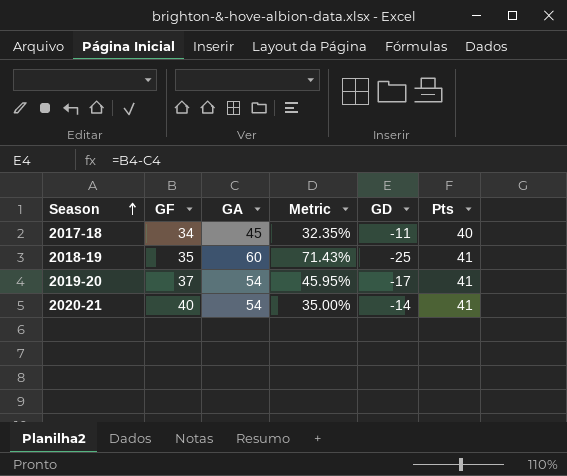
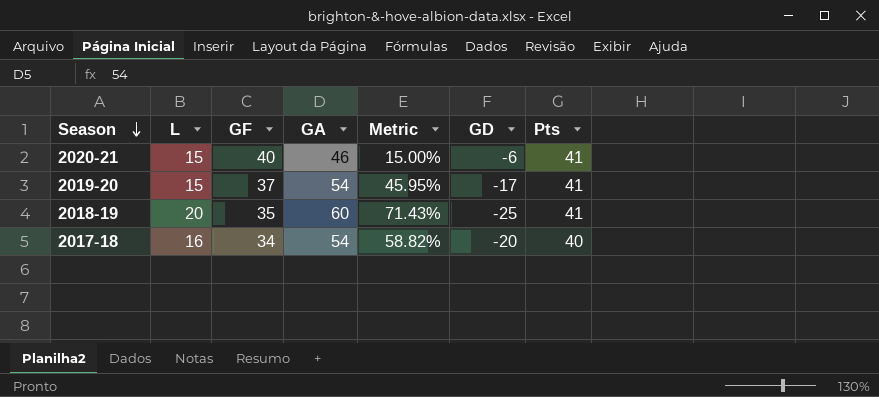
row order: Season ascending -> Season descending
column L | position: none -> 2
2020-21 | GA: 54 -> 46
2020-21 | Metric: 35.00% -> 15.00%
2020-21 | GD: -14 -> -6
2017-18 | GA: 45 -> 54
2017-18 | Metric: 32.35% -> 58.82%
2017-18 | GD: -11 -> -20

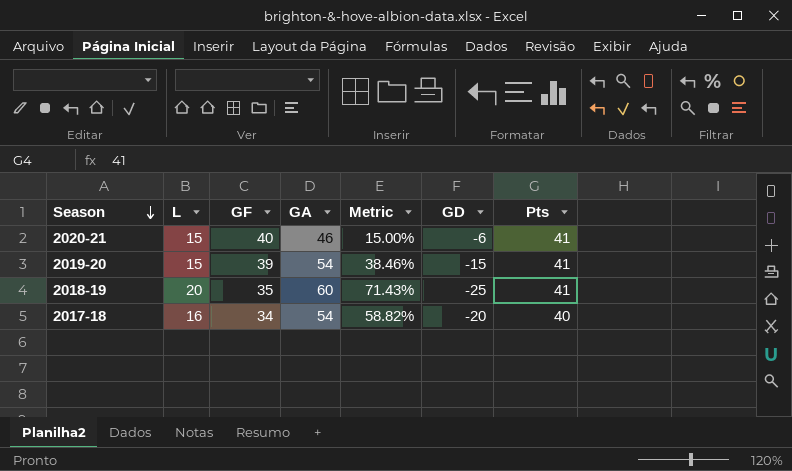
2019-20 | GF: 37 -> 39
2019-20 | Metric: 45.95% -> 38.46%
2019-20 | GD: -17 -> -15

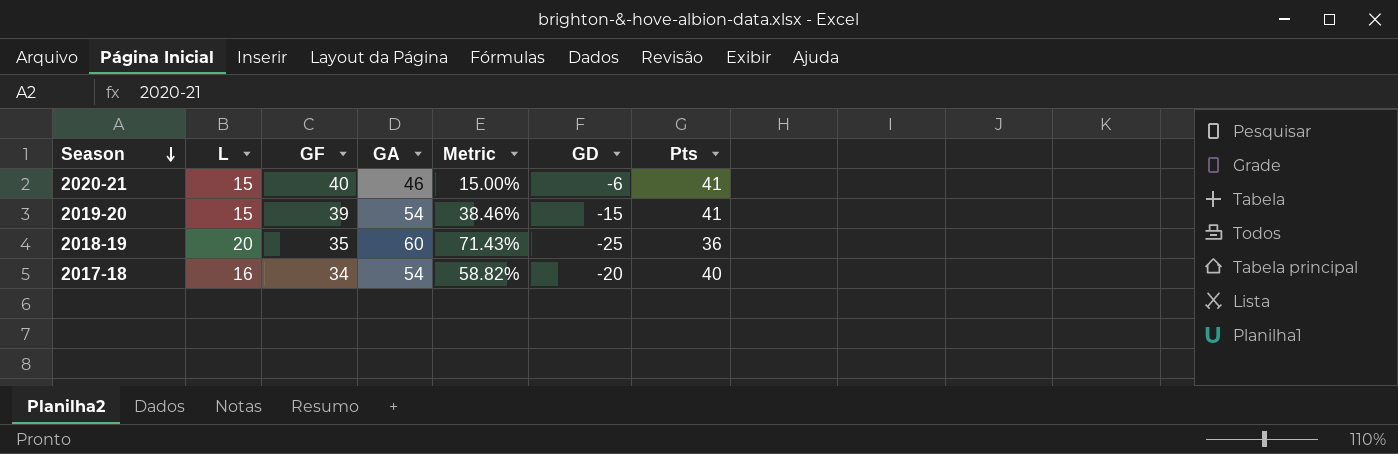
2018-19 | Pts: 41 -> 36

